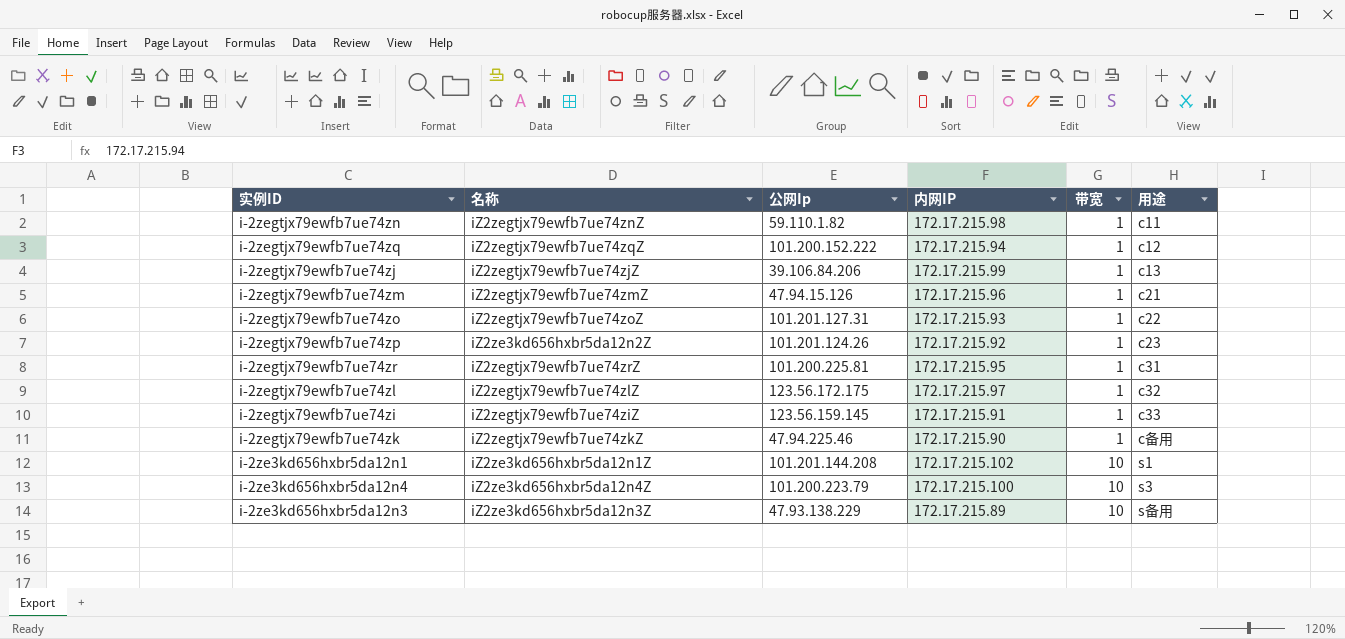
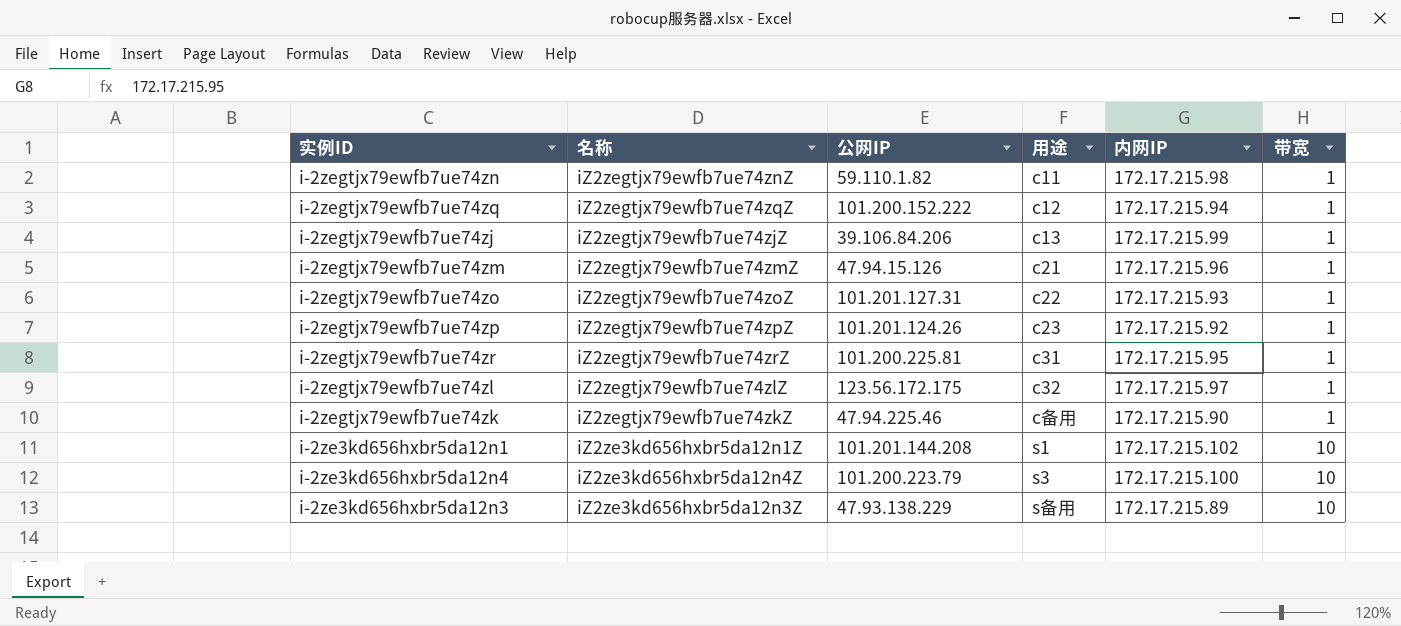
column name: 公网Ip -> 公网IP
column 用途 | position: 6 -> 4
row i-2zegtjx79ewfb7ue74zi: iZ2zegtjx79ewfb7ue74ziZ | 123.56.159.145 | 172.17.215.91 | 1 | c33 -> none
i-2zegtjx79ewfb7ue74zp | 名称: iZ2ze3kd656hxbr5da12n2Z -> iZ2zegtjx79ewfb7ue74zpZ

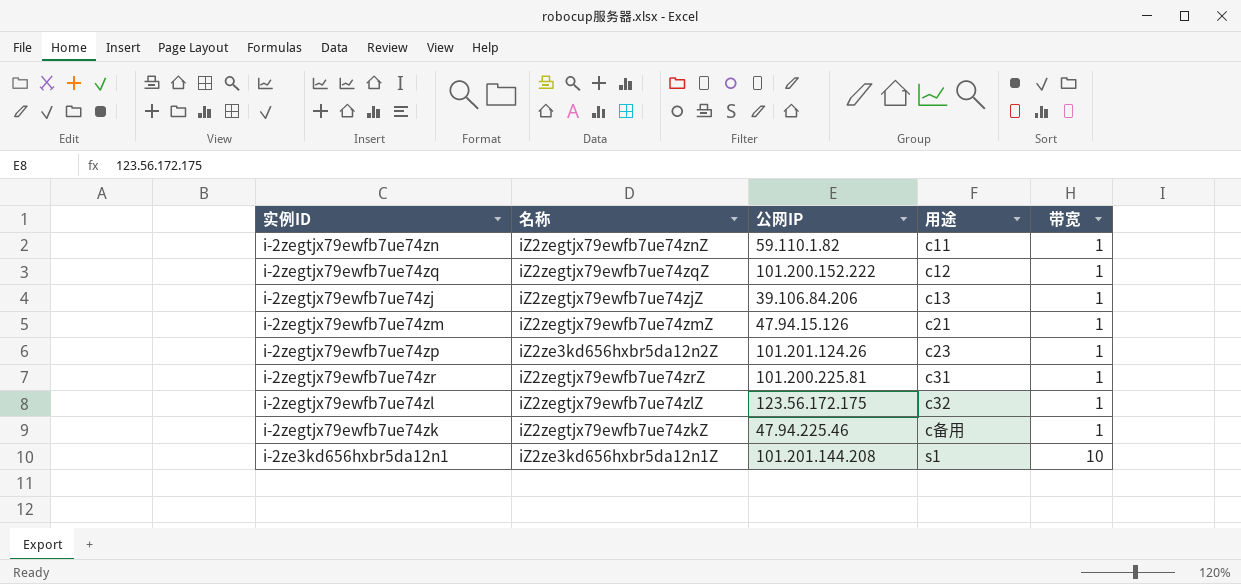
column 内网IP | position: 5 -> none
row i-2zegtjx79ewfb7ue74zo: iZ2zegtjx79ewfb7ue74zoZ | 101.201.127.31 | c22 | 172.17.215.93 | 1 -> none
row i-2ze3kd656hxbr5da12n4: iZ2ze3kd656hxbr5da12n4Z | 101.200.223.79 | s3 | 172.17.215.100 | 10 -> none
row i-2ze3kd656hxbr5da12n3: iZ2ze3kd656hxbr5da12n3Z | 47.93.138.229 | s备用 | 172.17.215.89 | 10 -> none
i-2zegtjx79ewfb7ue74zp | 名称: iZ2zegtjx79ewfb7ue74zpZ -> iZ2ze3kd656hxbr5da12n2Z

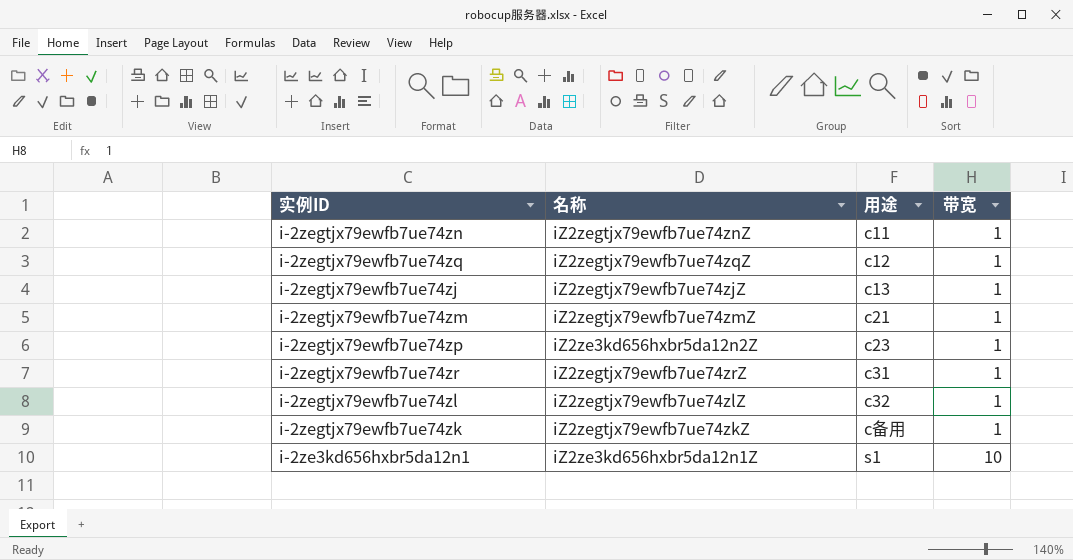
column 公网IP | position: 3 -> none

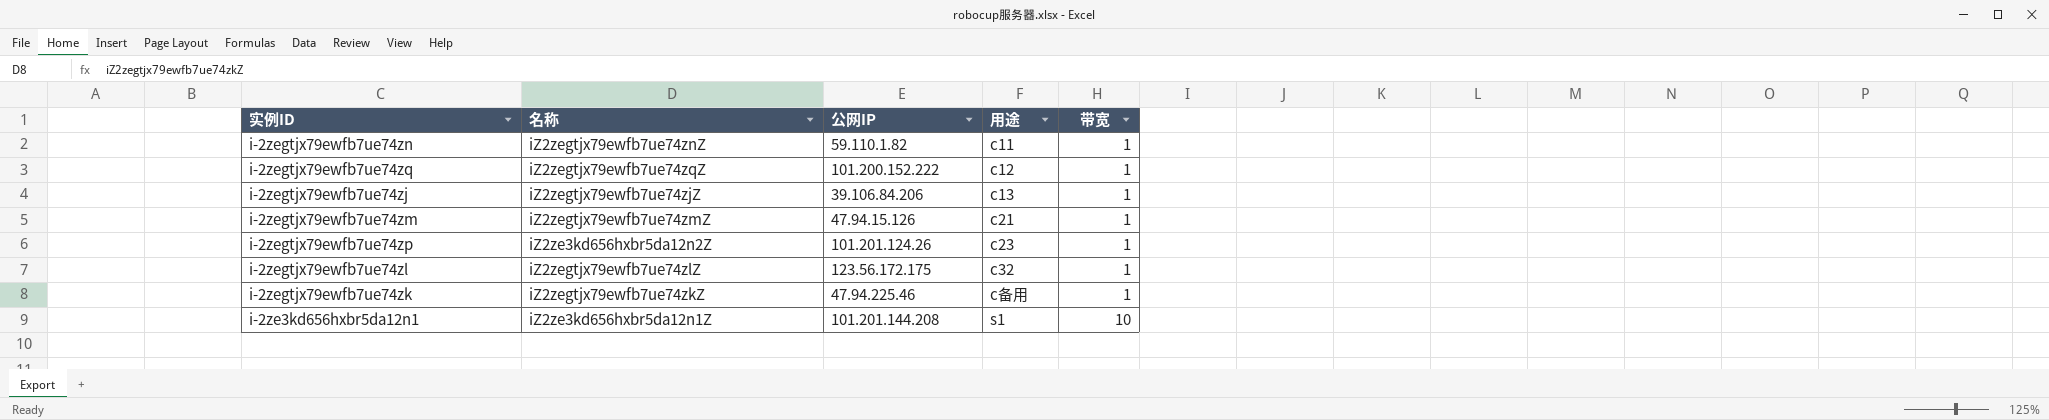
column 公网IP | position: none -> 3
row i-2zegtjx79ewfb7ue74zr: iZ2zegtjx79ewfb7ue74zrZ | c31 | 1 -> none

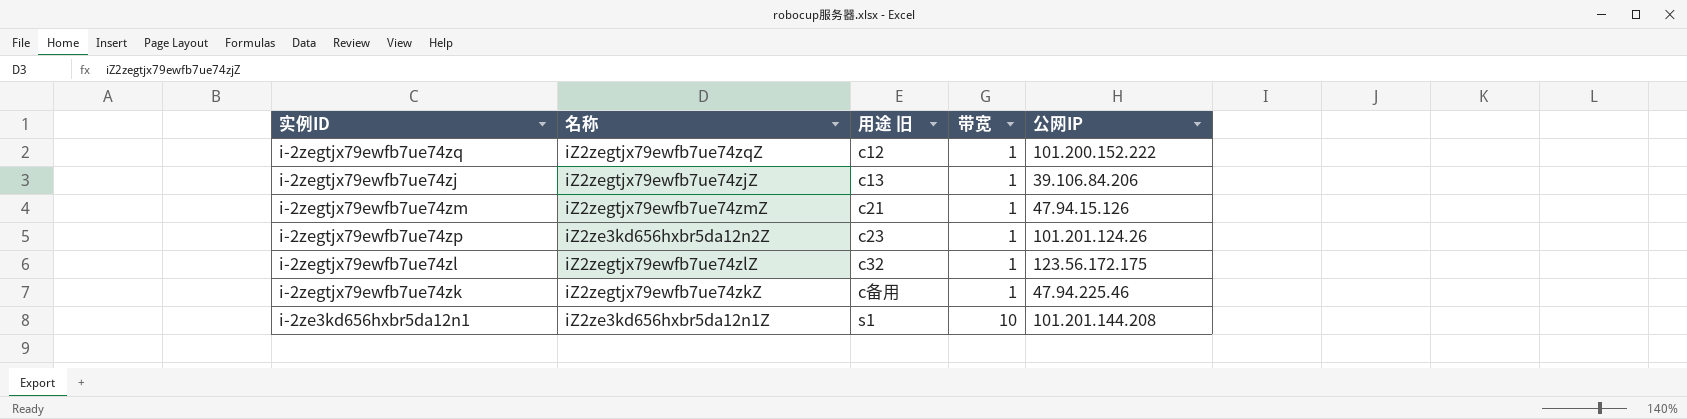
column name: 用途 -> 用途 旧
column 公网IP | position: 3 -> 5
row i-2zegtjx79ewfb7ue74zn: iZ2zegtjx79ewfb7ue74znZ | 59.110.1.82 | c11 | 1 -> none

